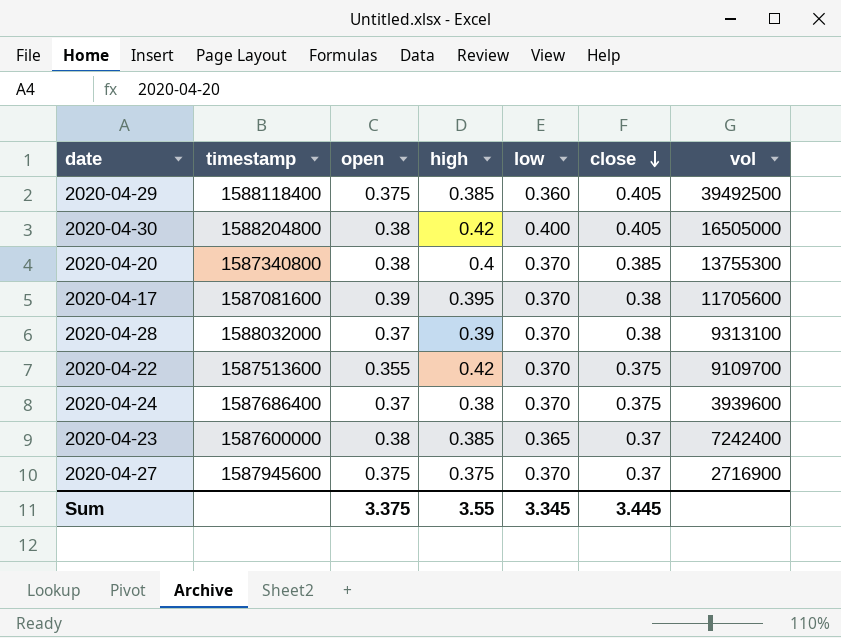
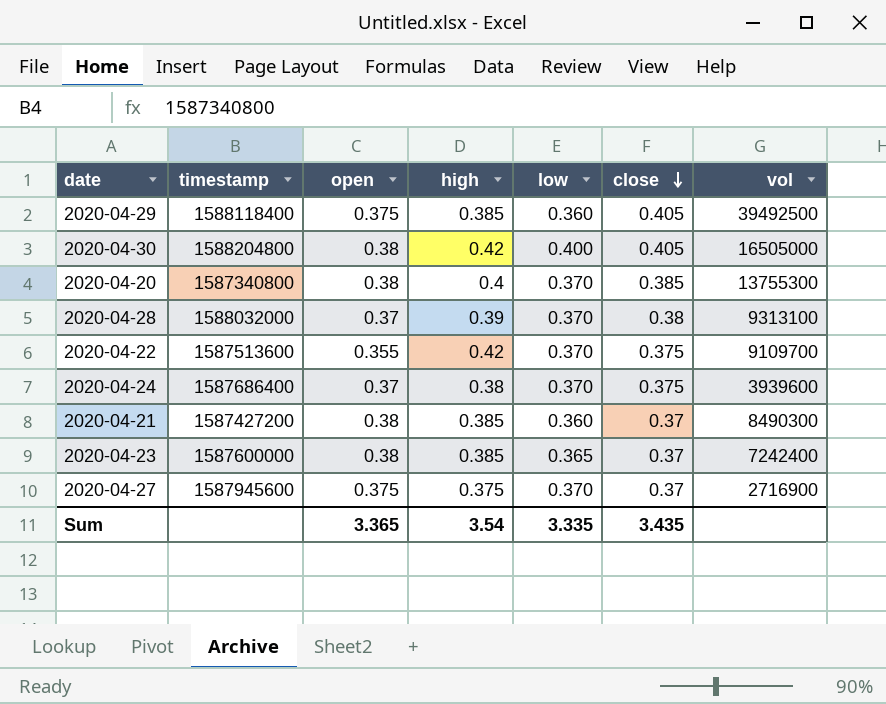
row 2020-04-17: 1587081600 | 0.39 | 0.395 | 0.370 | 0.38 | 11705600 -> none
row 2020-04-21: none -> 1587427200 | 0.38 | 0.385 | 0.360 | 0.37 | 8490300
Sum | open: 3.375 -> 3.365
Sum | high: 3.55 -> 3.54
Sum | low: 3.345 -> 3.335
Sum | close: 3.445 -> 3.435

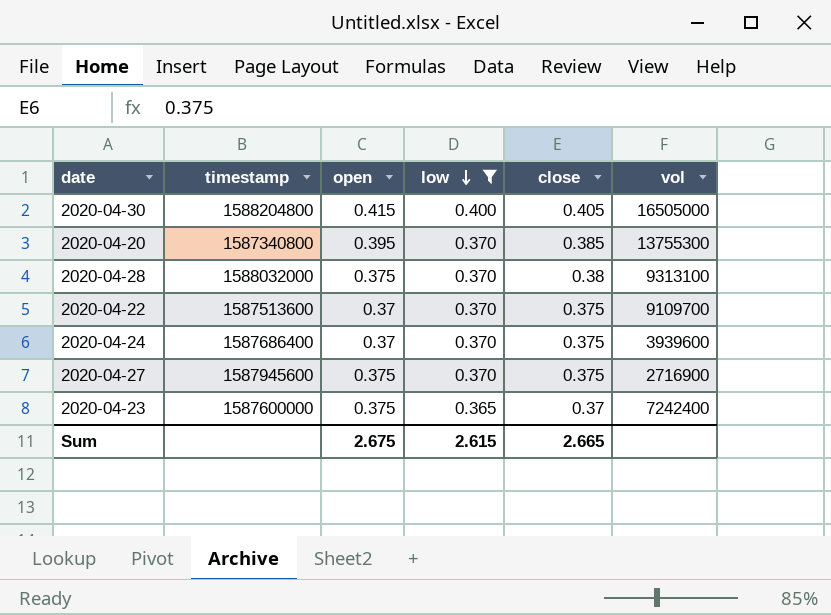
filter: none -> low != 0.360
row order: close descending -> low descending
column high | position: 4 -> none
2020-04-30 | open: 0.38 -> 0.415
2020-04-20 | open: 0.38 -> 0.395
2020-04-28 | open: 0.37 -> 0.375
2020-04-22 | open: 0.355 -> 0.37
2020-04-27 | close: 0.37 -> 0.375
2020-04-23 | open: 0.38 -> 0.375
Sum | open: 3.365 -> 2.675
Sum | low: 3.335 -> 2.615
Sum | close: 3.435 -> 2.665

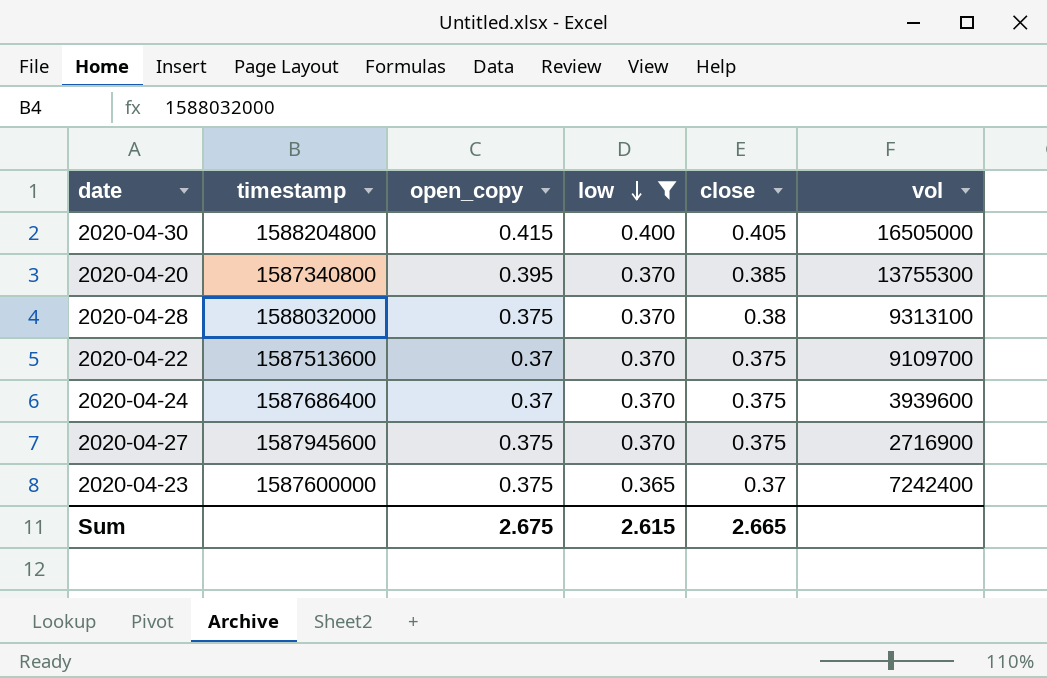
column name: open -> open_copy

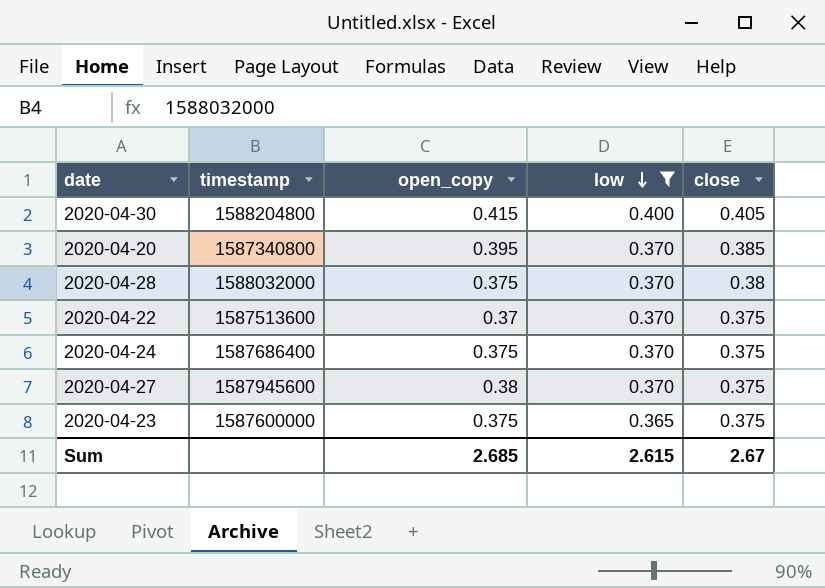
column vol | position: 6 -> none
2020-04-24 | open_copy: 0.37 -> 0.375
2020-04-27 | open_copy: 0.375 -> 0.38
2020-04-23 | close: 0.37 -> 0.375
Sum | open_copy: 2.675 -> 2.685
Sum | close: 2.665 -> 2.67

